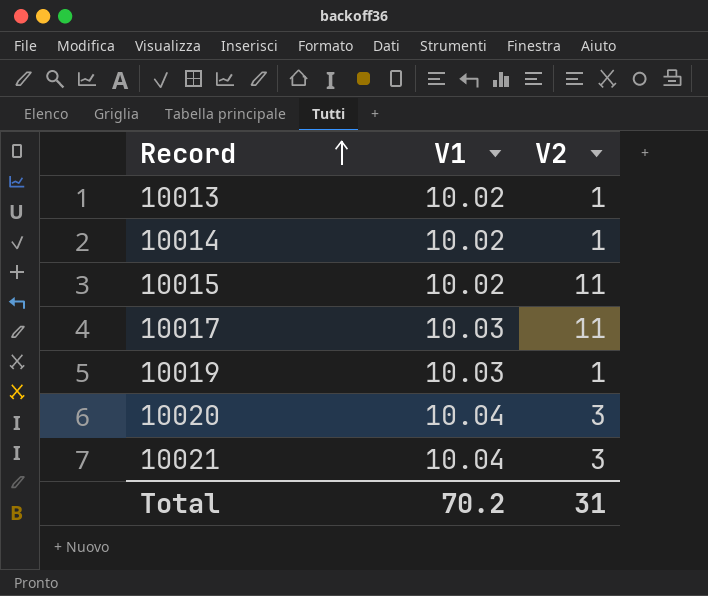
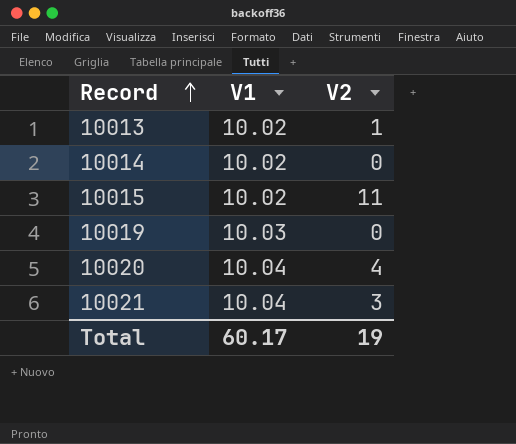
row 10017: 10.03 | 11 -> none
10014 | V2: 1 -> 0
10019 | V2: 1 -> 0
10020 | V2: 3 -> 4
Total | V1: 70.2 -> 60.17
Total | V2: 31 -> 19

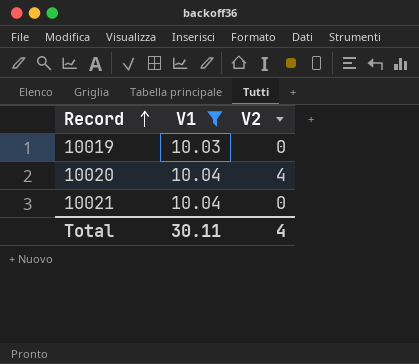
filter: none -> V1 != 10.02
10021 | V2: 3 -> 0
Total | V1: 60.17 -> 30.11
Total | V2: 19 -> 4

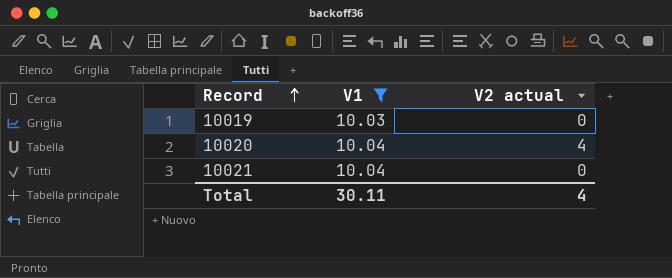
column name: V2 -> V2 actual

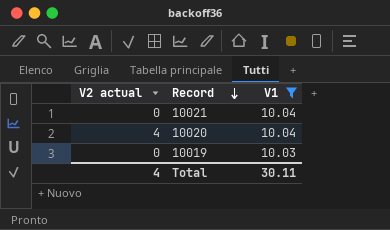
row order: Record ascending -> Record descending
column V2 actual | position: 3 -> 1

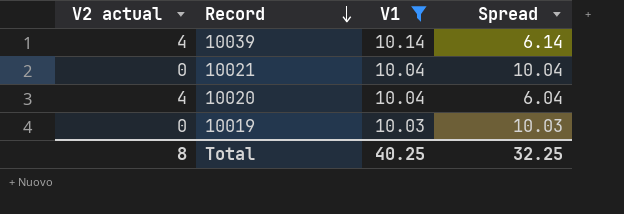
column Spread | formula: none -> [V1] - [V2 actual]
row 10039: none -> 4 | 10.14 | 6.14
Total | V2 actual: 4 -> 8
Total | V1: 30.11 -> 40.25

